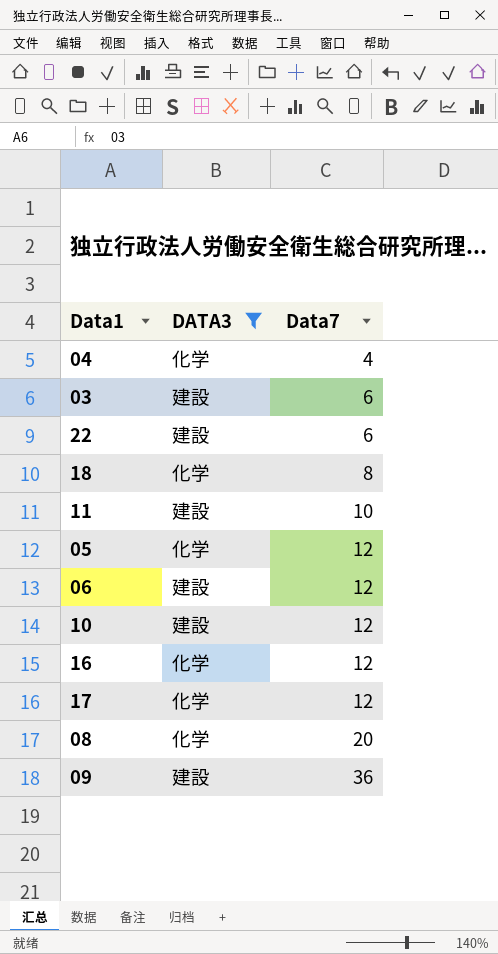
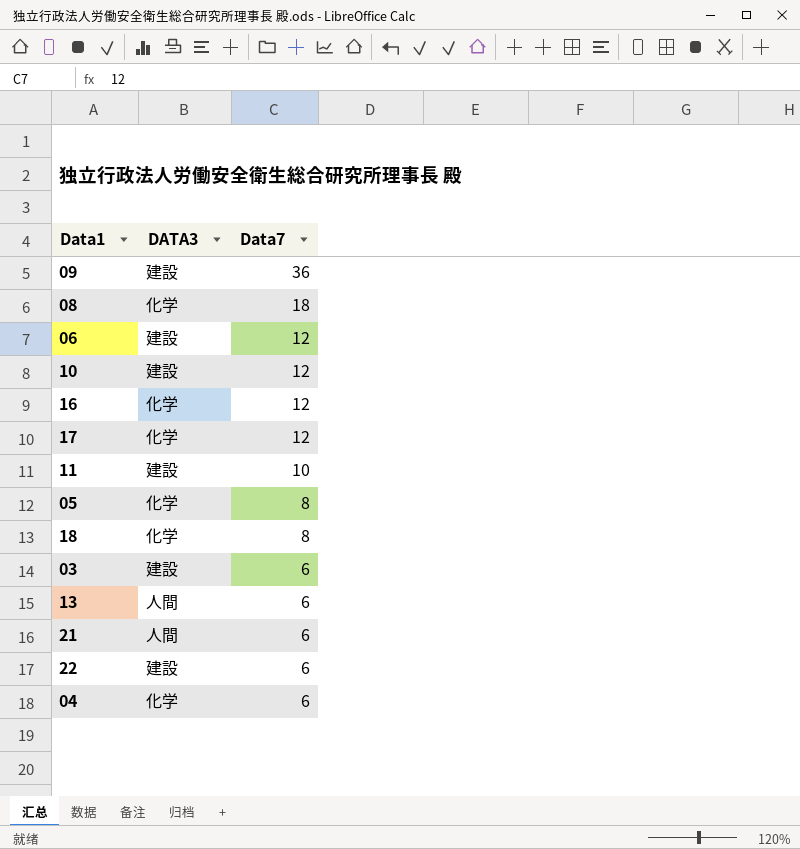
filter: DATA3 != 人間 -> none
row order: Data7 ascending -> Data7 descending
08 | Data7: 20 -> 18
05 | Data7: 12 -> 8
04 | Data7: 4 -> 6

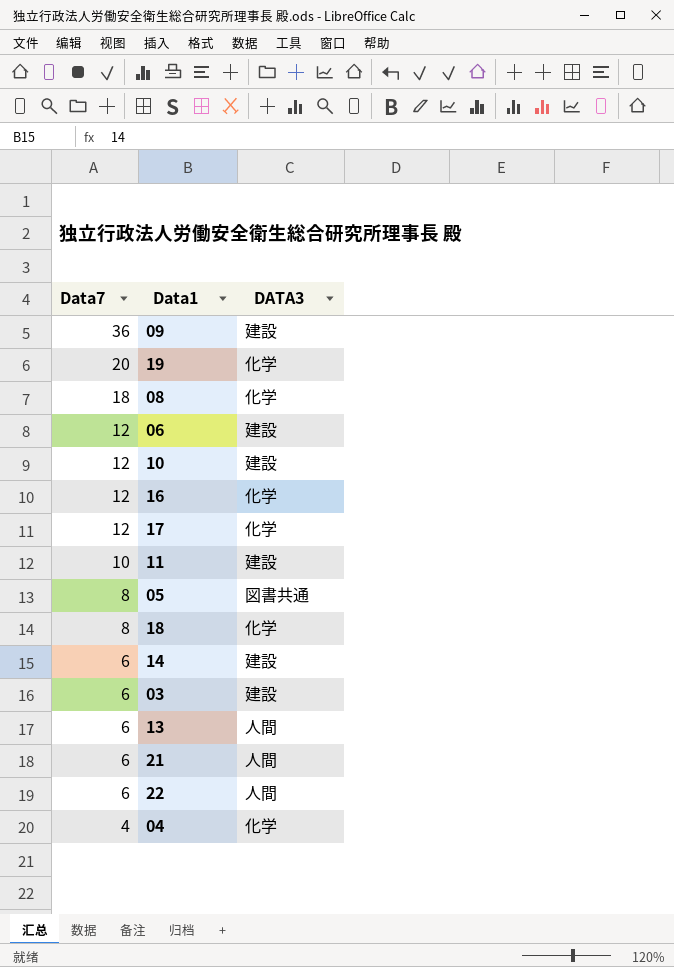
column Data7 | position: 3 -> 1
row 19: none -> 20 | 化学
05 | DATA3: 化学 -> 図書共通
row 14: none -> 6 | 建設
22 | DATA3: 建設 -> 人間
04 | Data7: 6 -> 4

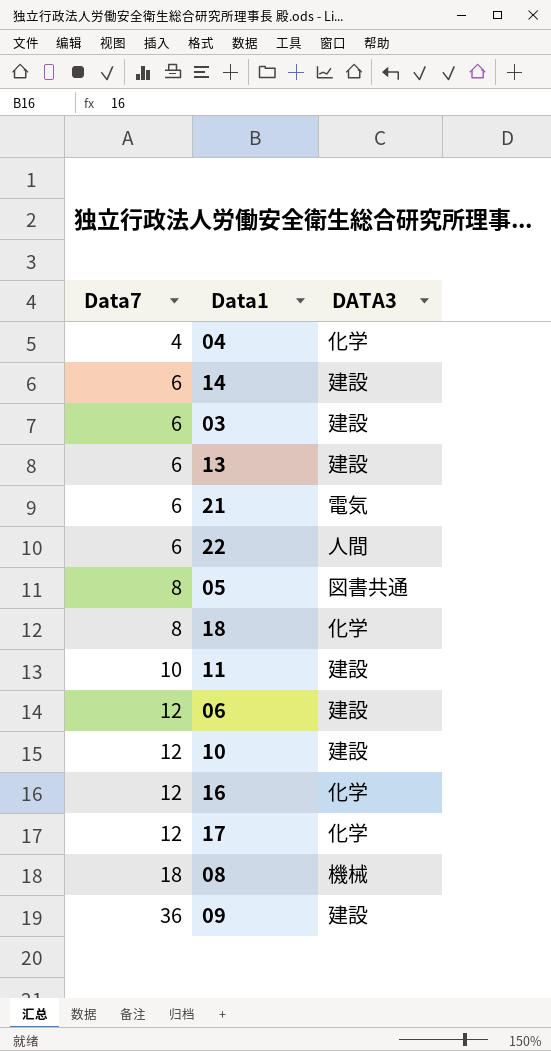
row order: Data7 descending -> Data7 ascending
row 19: 20 | 化学 -> none
13 | DATA3: 人間 -> 建設
21 | DATA3: 人間 -> 電気
08 | DATA3: 化学 -> 機械

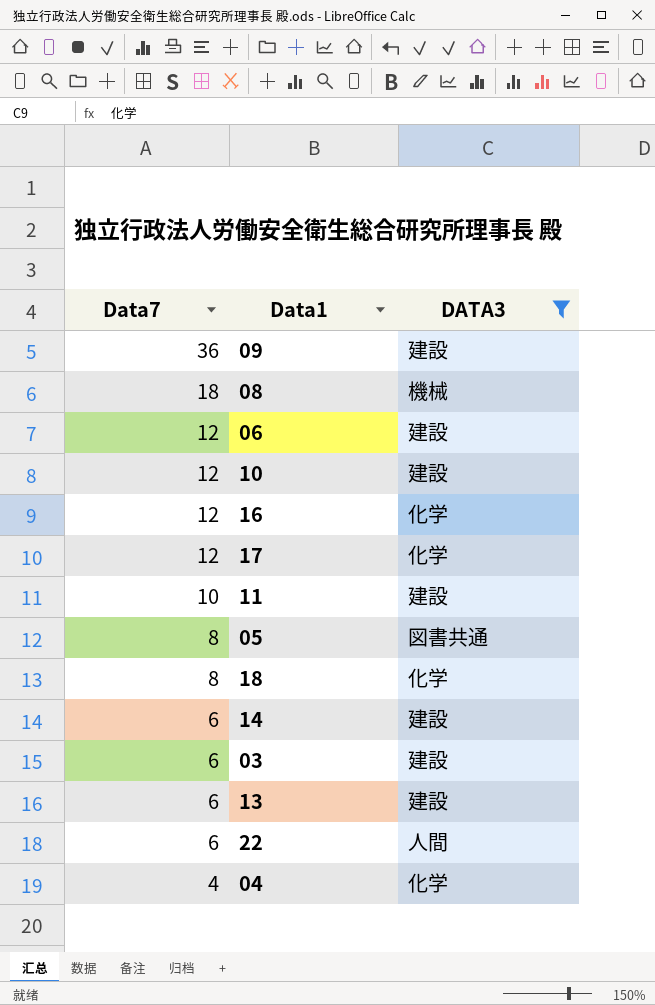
filter: none -> DATA3 != 電気
row order: Data7 ascending -> Data7 descending

